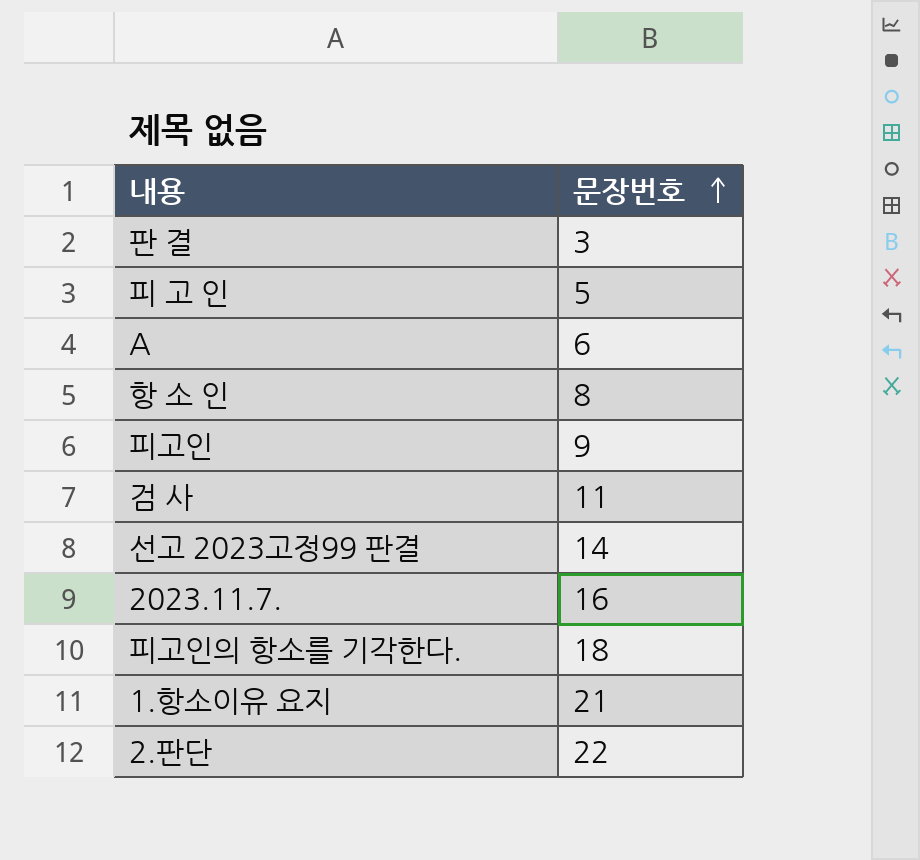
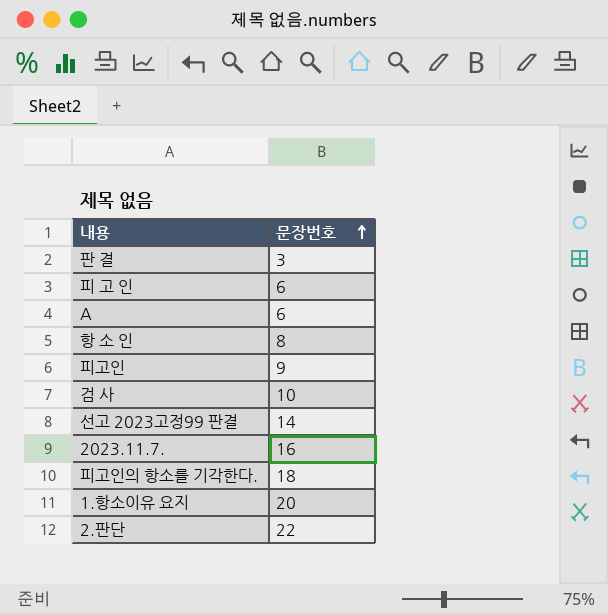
피 고 인 | 문장번호: 5 -> 6
검 사 | 문장번호: 11 -> 10
1.항소이유 요지 | 문장번호: 21 -> 20

